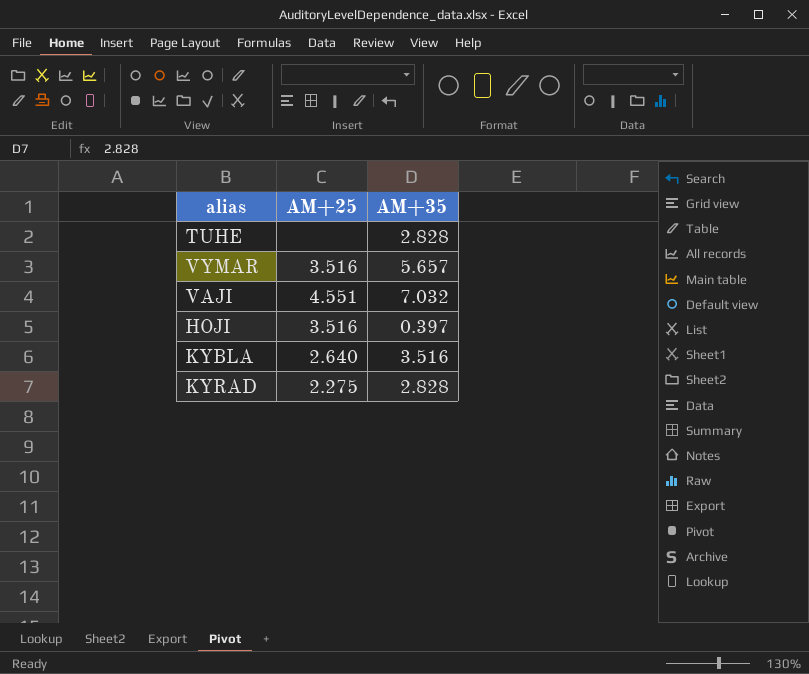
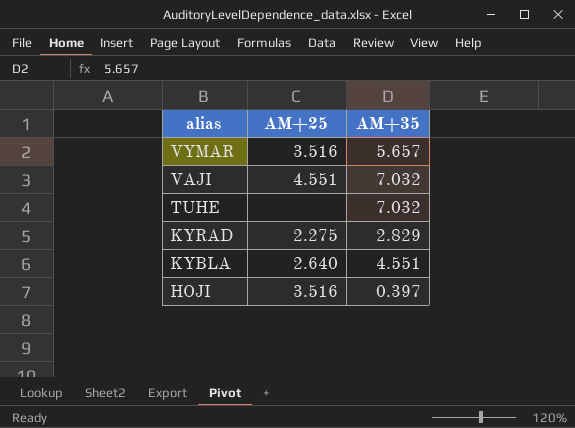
row order: none -> alias descending
TUHE | AM+35: 2.828 -> 7.032
KYRAD | AM+35: 2.828 -> 2.829
KYBLA | AM+35: 3.516 -> 4.551

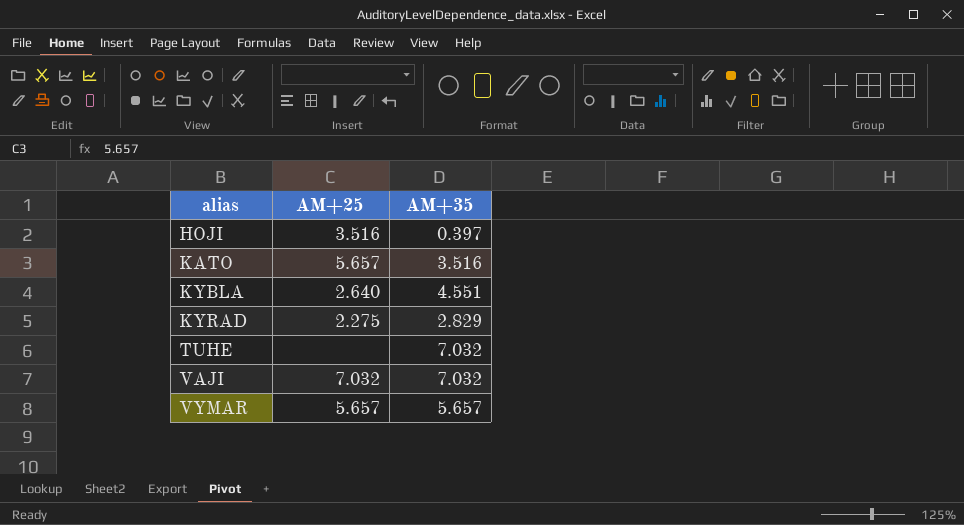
row order: alias descending -> alias ascending
row KATO: none -> 5.657 | 3.516
VAJI | AM+25: 4.551 -> 7.032
VYMAR | AM+25: 3.516 -> 5.657

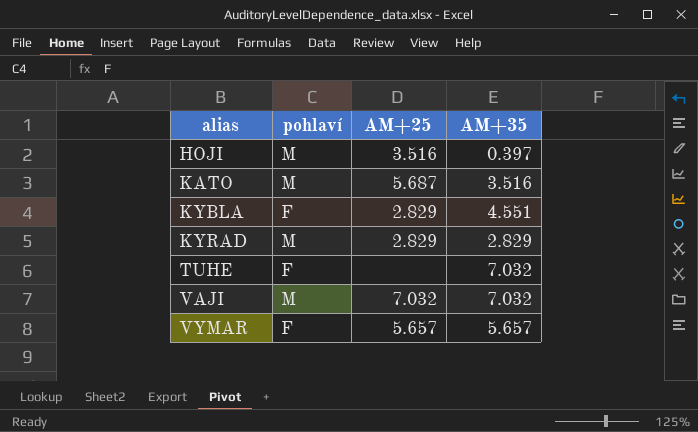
column pohlaví | position: none -> 2
KATO | AM+25: 5.657 -> 5.687
KYBLA | AM+25: 2.640 -> 2.829
KYRAD | AM+25: 2.275 -> 2.829

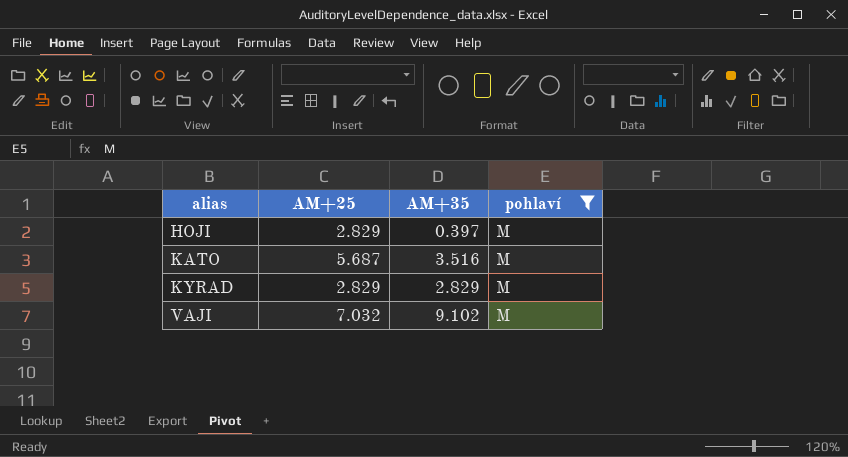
filter: none -> pohlaví = M
column pohlaví | position: 2 -> 4
HOJI | AM+25: 3.516 -> 2.829
VAJI | AM+35: 7.032 -> 9.102

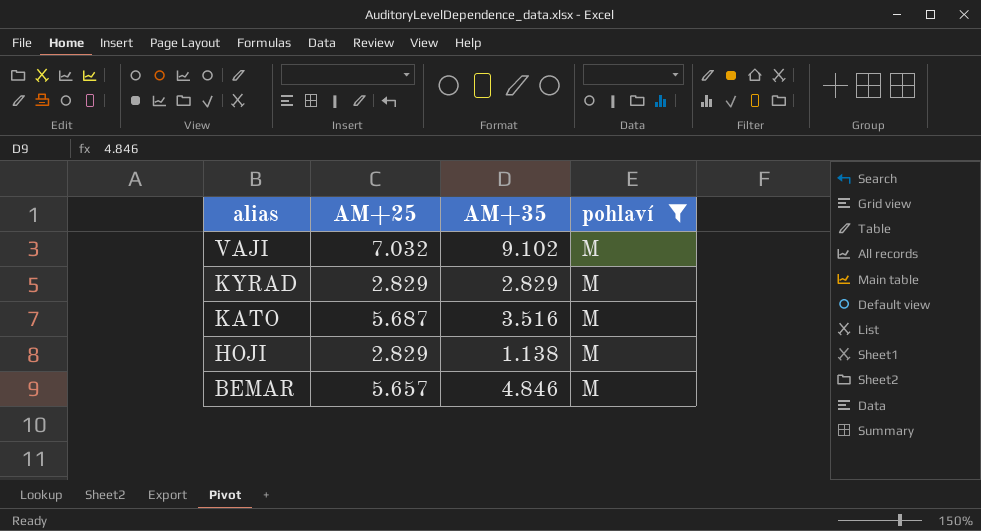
row order: alias ascending -> alias descending
HOJI | AM+35: 0.397 -> 1.138
row BEMAR: none -> 5.657 | 4.846 | M

